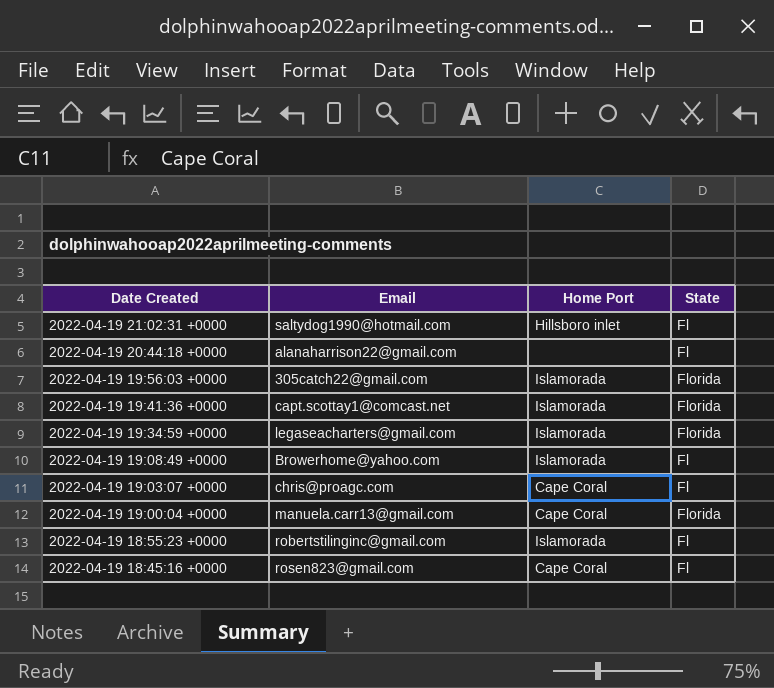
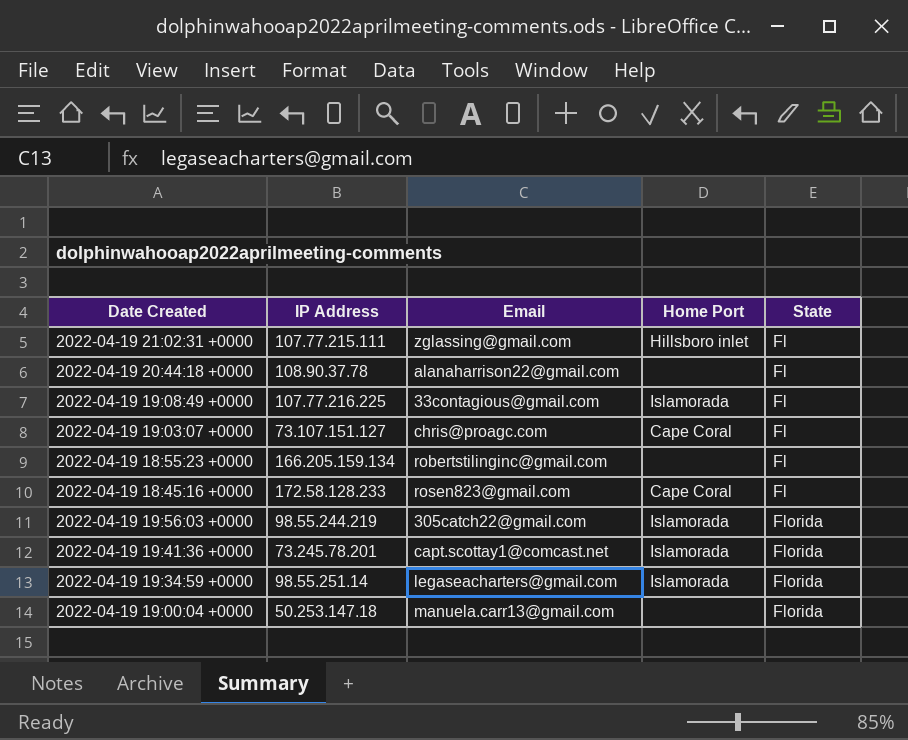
row order: Date Created descending -> State ascending
column IP Address | position: none -> 2
2022-04-19 21:02:31 +0000 | Email: saltydog1990@hotmail.com -> zglassing@gmail.com
2022-04-19 19:08:49 +0000 | Email: Browerhome@yahoo.com -> 33contagious@gmail.com
2022-04-19 18:55:23 +0000 | Home Port: Islamorada -> none
2022-04-19 19:00:04 +0000 | Home Port: Cape Coral -> none

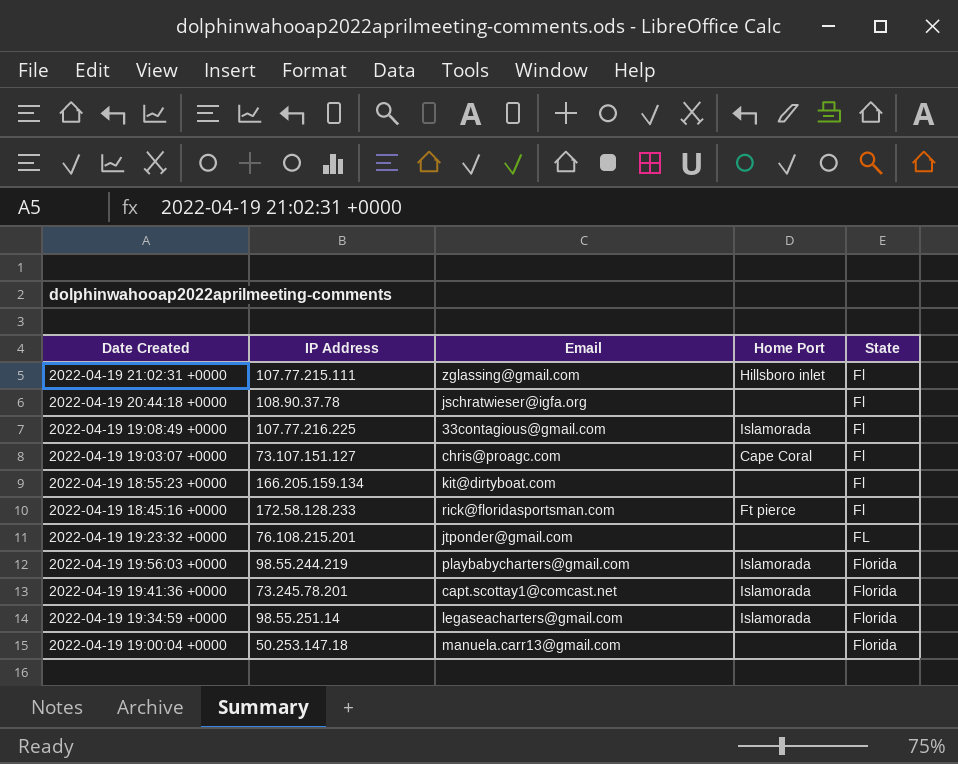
2022-04-19 20:44:18 +0000 | Email: alanaharrison22@gmail.com -> jschratwieser@igfa.org
2022-04-19 18:55:23 +0000 | Email: robertstilinginc@gmail.com -> kit@dirtyboat.com
2022-04-19 18:45:16 +0000 | Email: rosen823@gmail.com -> rick@floridasportsman.com
2022-04-19 18:45:16 +0000 | Home Port: Cape Coral -> Ft pierce
row 2022-04-19 19:23:32 +0000: none -> 76.108.215.201 | jtponder@gmail.com | none | FL
2022-04-19 19:56:03 +0000 | Email: 305catch22@gmail.com -> playbabycharters@gmail.com

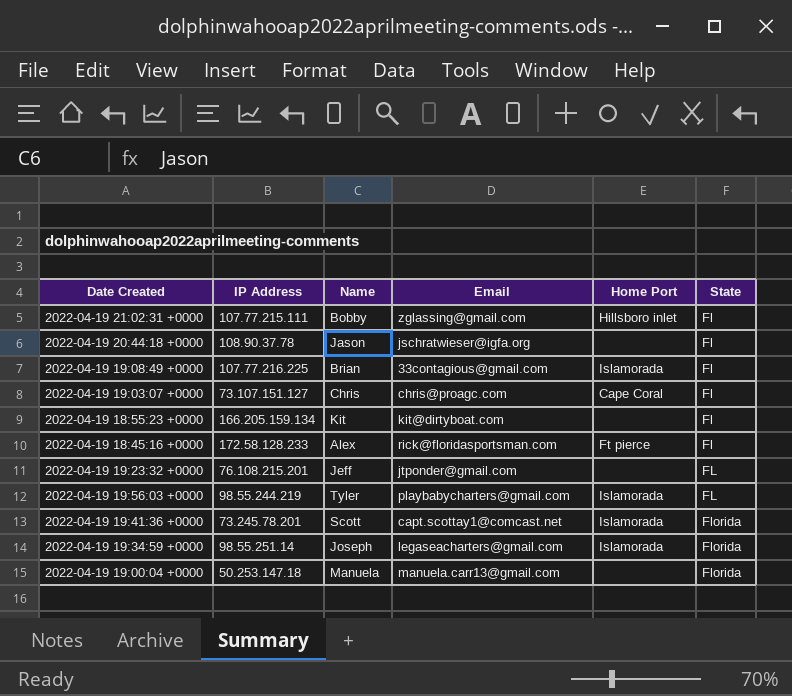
column Name | position: none -> 3
2022-04-19 19:56:03 +0000 | State: Florida -> FL

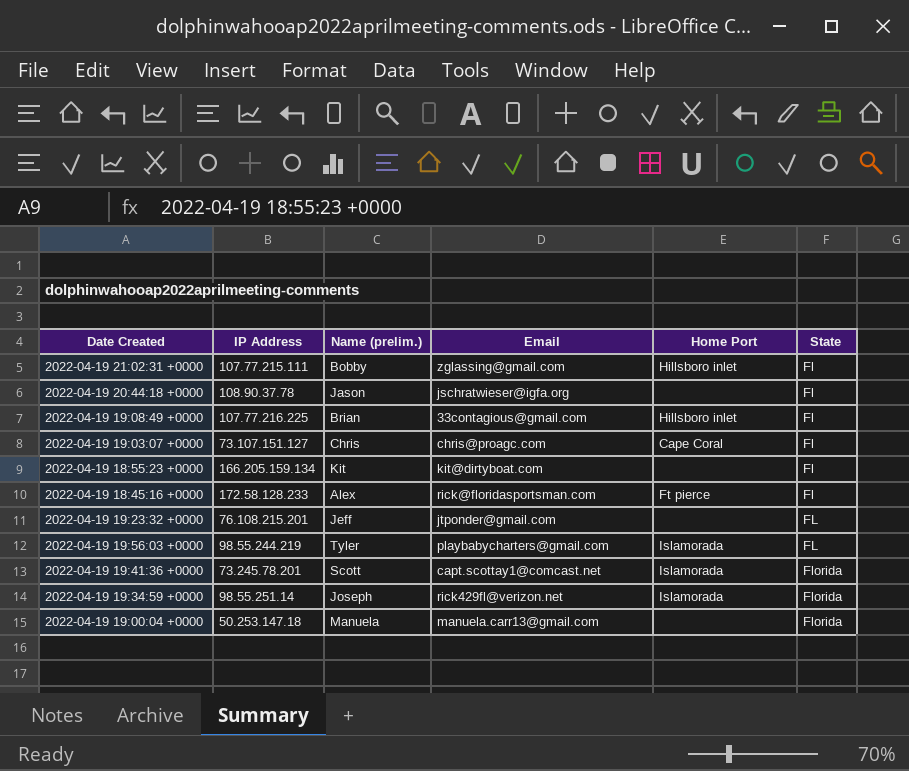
column name: Name -> Name (prelim.)
2022-04-19 19:08:49 +0000 | Home Port: Islamorada -> Hillsboro inlet
2022-04-19 19:34:59 +0000 | Email: legaseacharters@gmail.com -> rick429fl@verizon.net

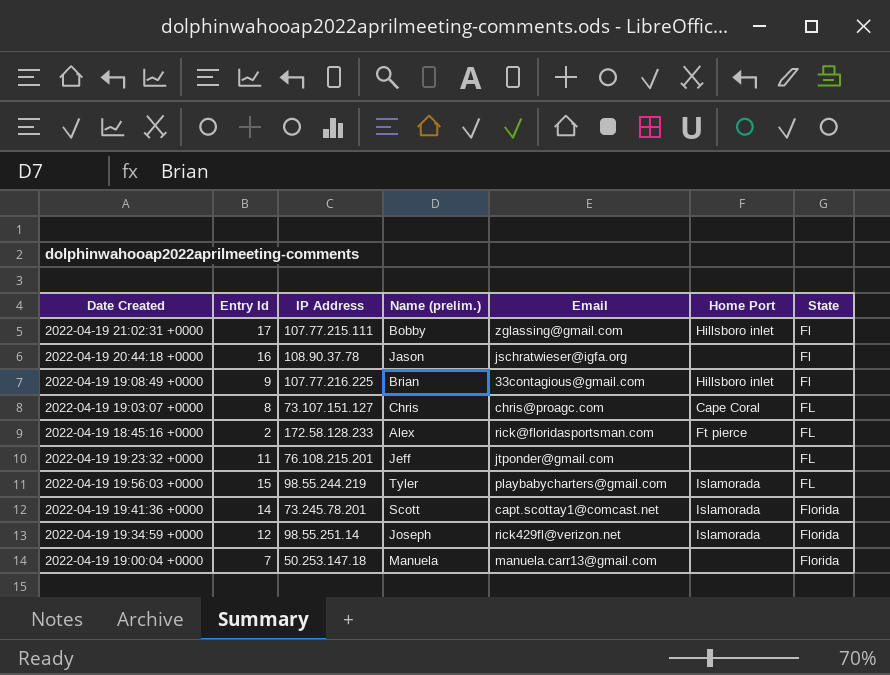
column Entry Id | position: none -> 2
row 2022-04-19 18:55:23 +0000: 166.205.159.134 | Kit | kit@dirtyboat.com | none | Fl -> none
2022-04-19 19:03:07 +0000 | State: Fl -> FL
2022-04-19 18:45:16 +0000 | State: Fl -> FL

